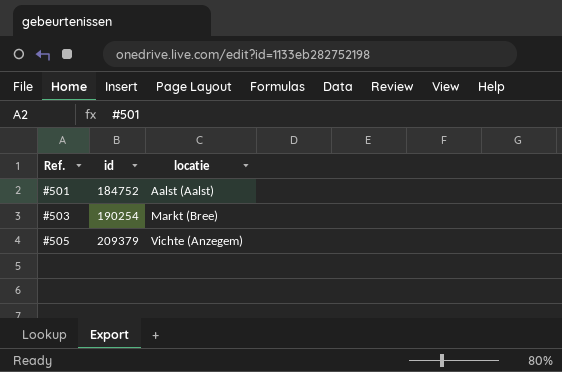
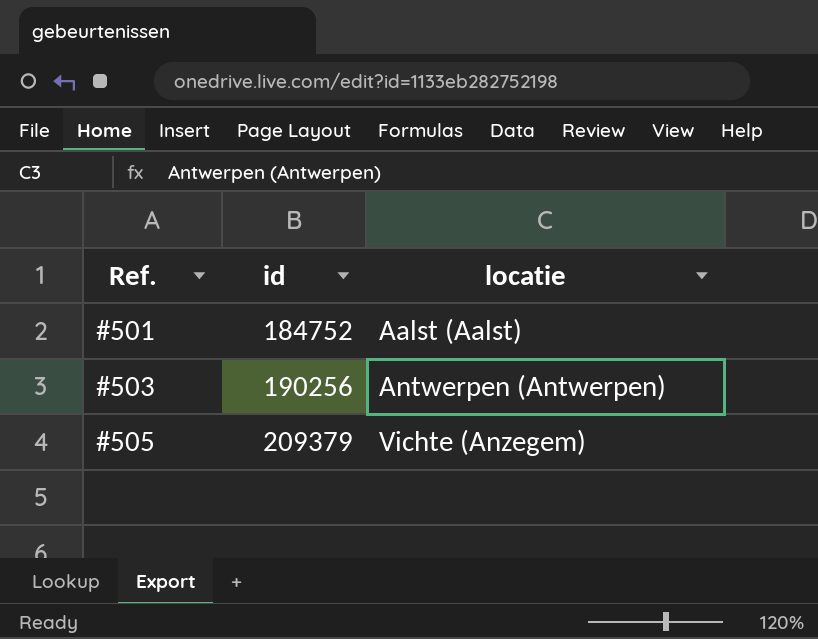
#503 | id: 190254 -> 190256
#503 | locatie: Markt (Bree) -> Antwerpen (Antwerpen)

